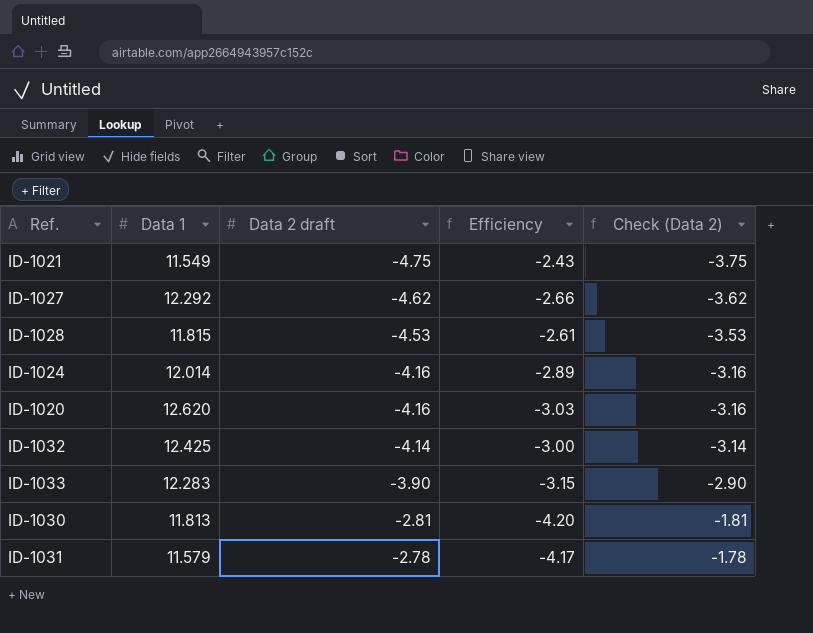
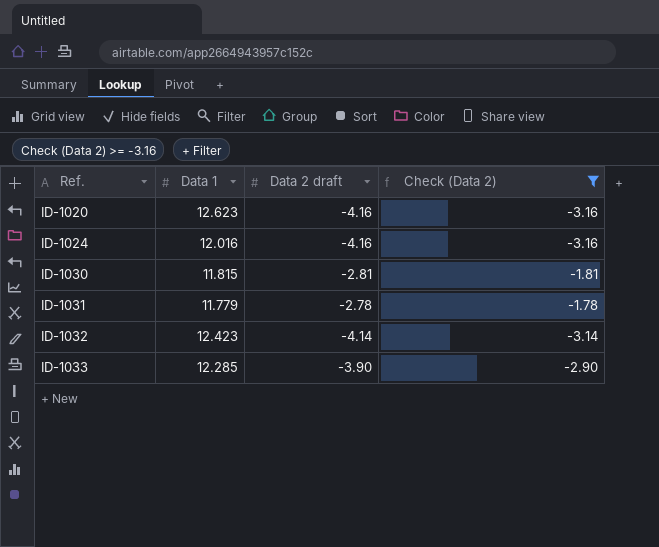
filter: none -> Check (Data 2) >= -3.16
row order: Data 2 draft ascending -> Ref. ascending
column Efficiency | formula: [Data 1] / [Data 2 draft] -> none
ID-1020 | Data 1: 12.620 -> 12.623
ID-1024 | Data 1: 12.014 -> 12.016
ID-1030 | Data 1: 11.813 -> 11.815
ID-1031 | Data 1: 11.579 -> 11.779
ID-1032 | Data 1: 12.425 -> 12.423
ID-1033 | Data 1: 12.283 -> 12.285

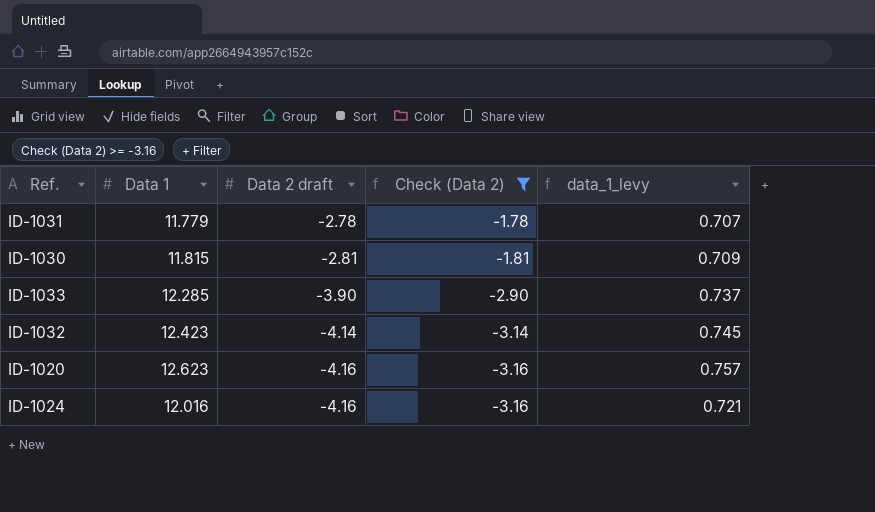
row order: Ref. ascending -> Data 2 draft descending
column data_1_levy | formula: none -> [Data 1] * 0.06

